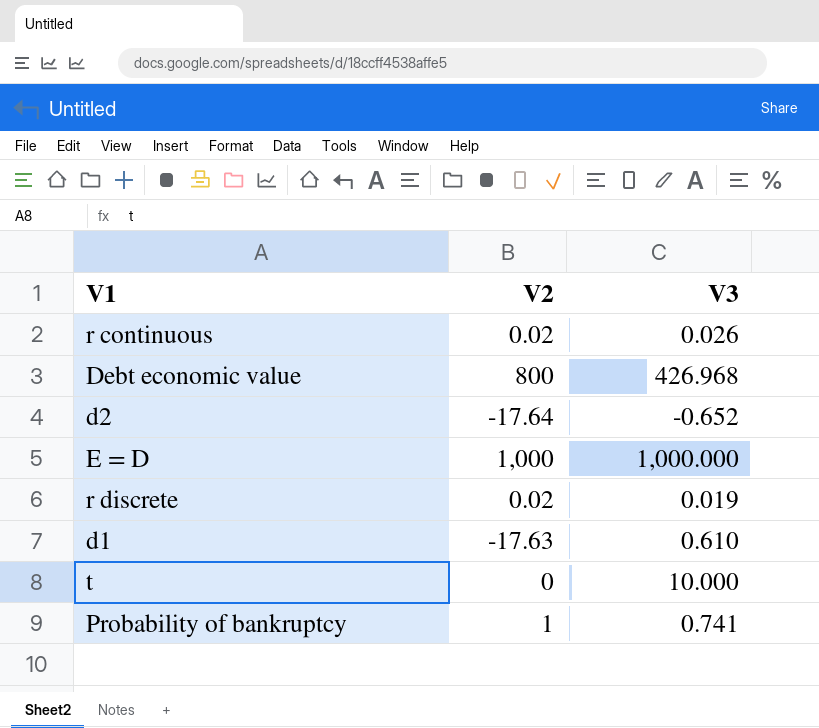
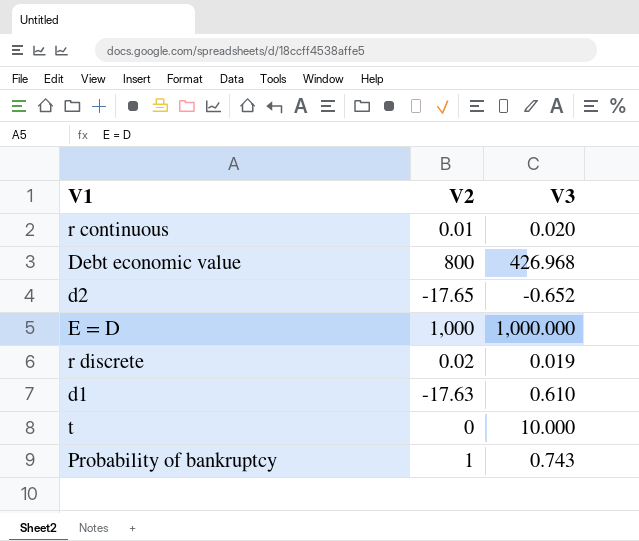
r continuous | V2: 0.02 -> 0.01
r continuous | V3: 0.026 -> 0.020
d2 | V2: -17.64 -> -17.65
Probability of bankruptcy | V3: 0.741 -> 0.743

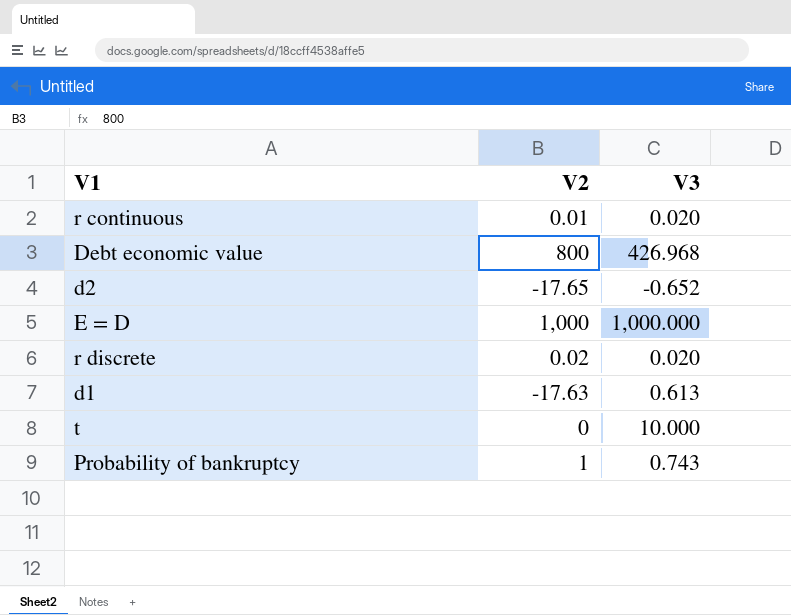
r discrete | V3: 0.019 -> 0.020
d1 | V3: 0.610 -> 0.613

